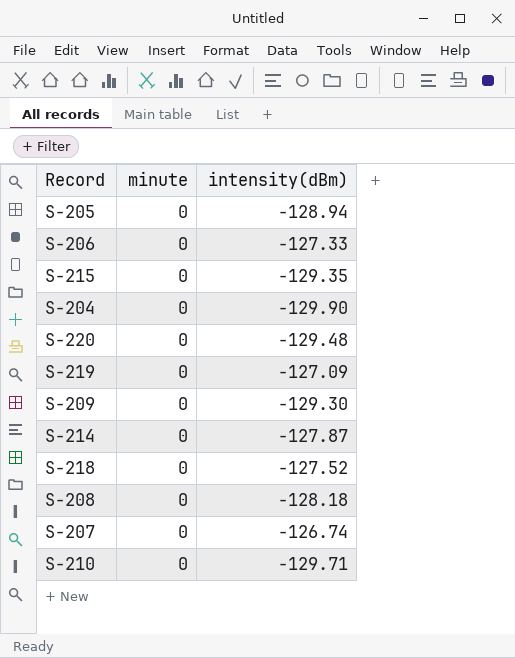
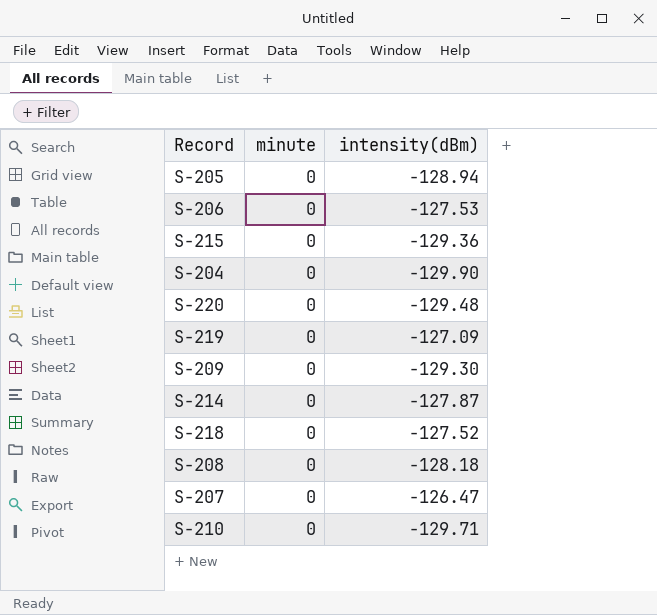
S-206 | intensity(dBm): -127.33 -> -127.53
S-215 | intensity(dBm): -129.35 -> -129.36
S-207 | intensity(dBm): -126.74 -> -126.47

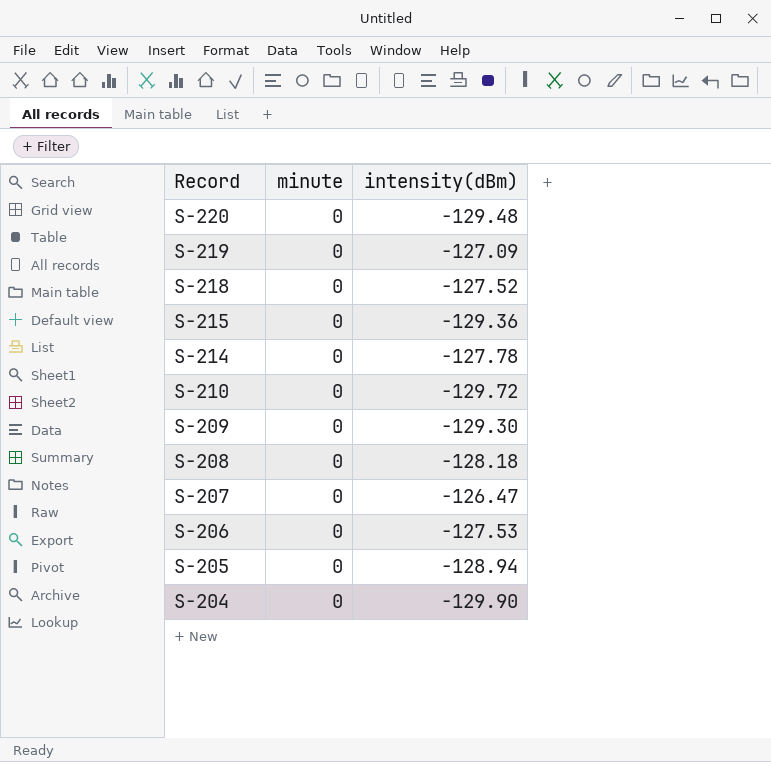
row order: none -> Record descending
S-214 | intensity(dBm): -127.87 -> -127.78
S-210 | intensity(dBm): -129.71 -> -129.72

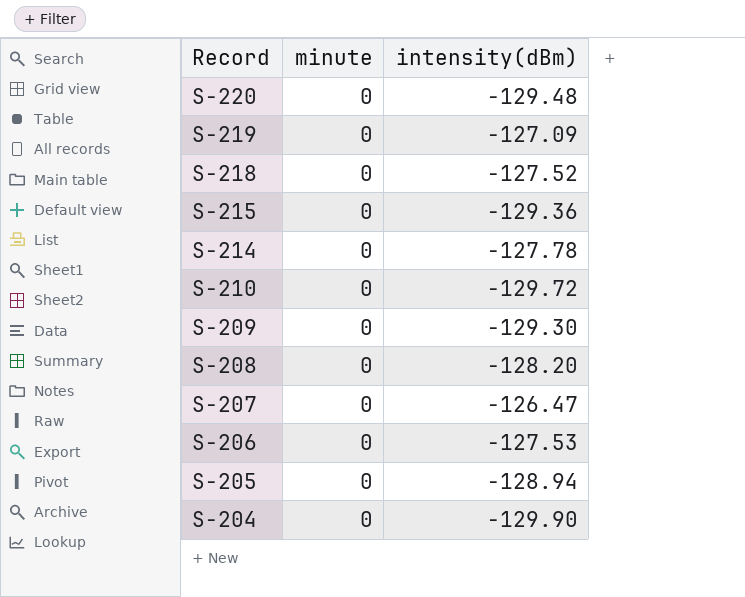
S-208 | intensity(dBm): -128.18 -> -128.20

